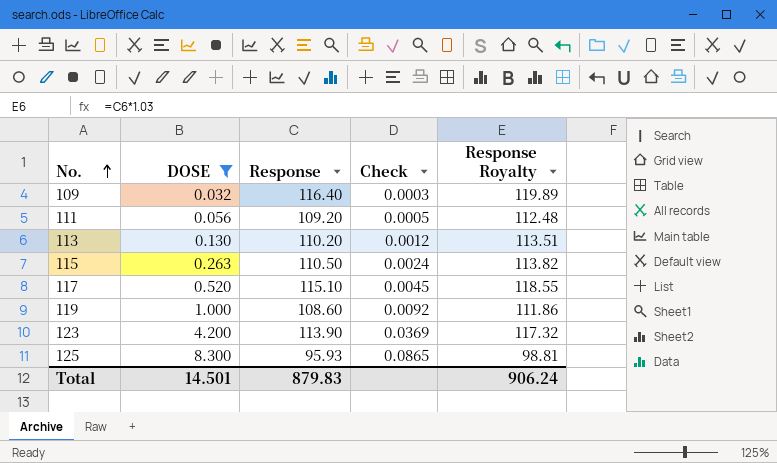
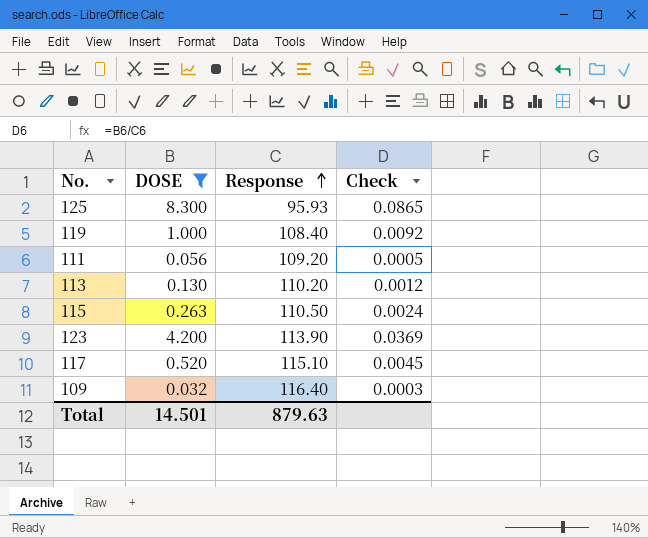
row order: No. ascending -> Response ascending
column Response Royalty | formula: [Response] * 1.03 -> none
119 | Response: 108.60 -> 108.40
Total | Response: 879.83 -> 879.63

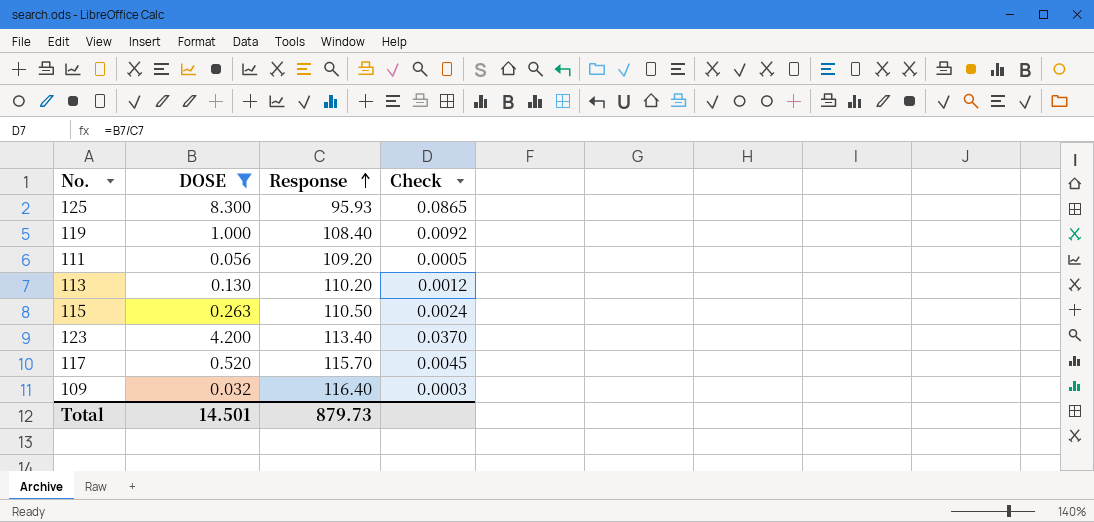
123 | Response: 113.90 -> 113.40
123 | Check: 0.0369 -> 0.0370
117 | Response: 115.10 -> 115.70
Total | Response: 879.63 -> 879.73

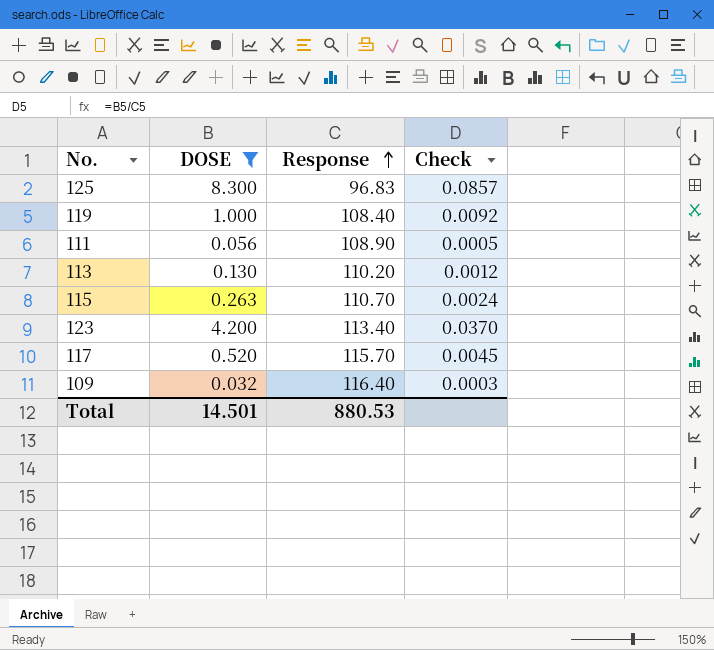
125 | Response: 95.93 -> 96.83
125 | Check: 0.0865 -> 0.0857
111 | Response: 109.20 -> 108.90
115 | Response: 110.50 -> 110.70
Total | Response: 879.73 -> 880.53

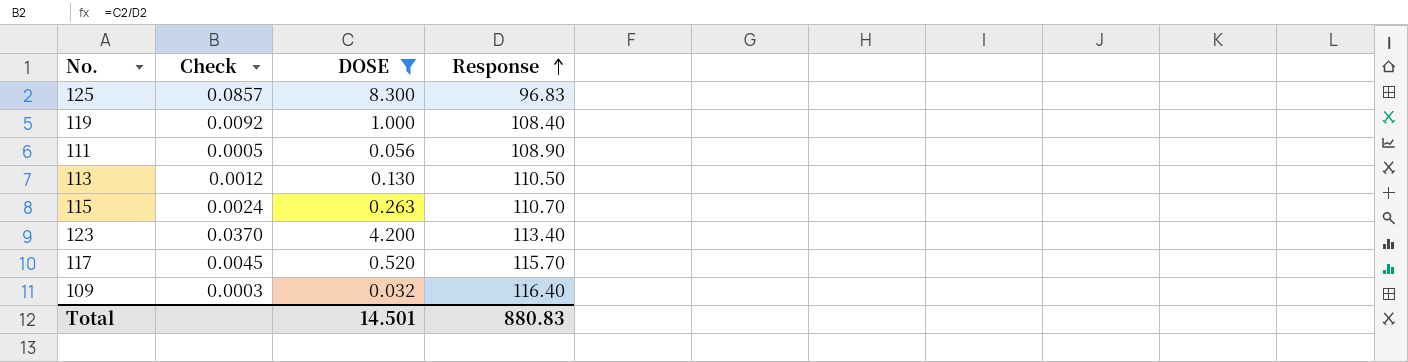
column Check | position: 4 -> 2
113 | Response: 110.20 -> 110.50
Total | Response: 880.53 -> 880.83

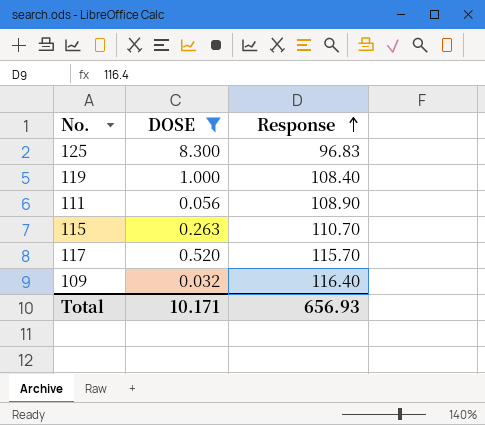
column Check | formula: [DOSE] / [Response] -> none
row 113: 0.0012 | 0.130 | 110.50 -> none
row 123: 0.0370 | 4.200 | 113.40 -> none
Total | DOSE: 14.501 -> 10.171
Total | Response: 880.83 -> 656.93

